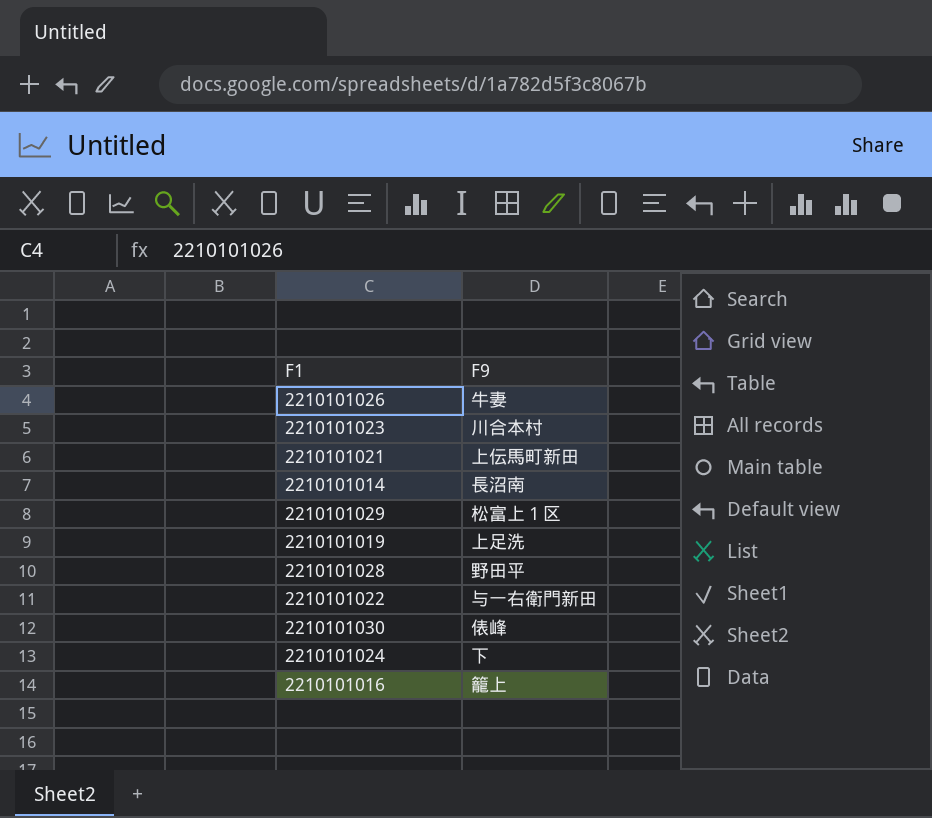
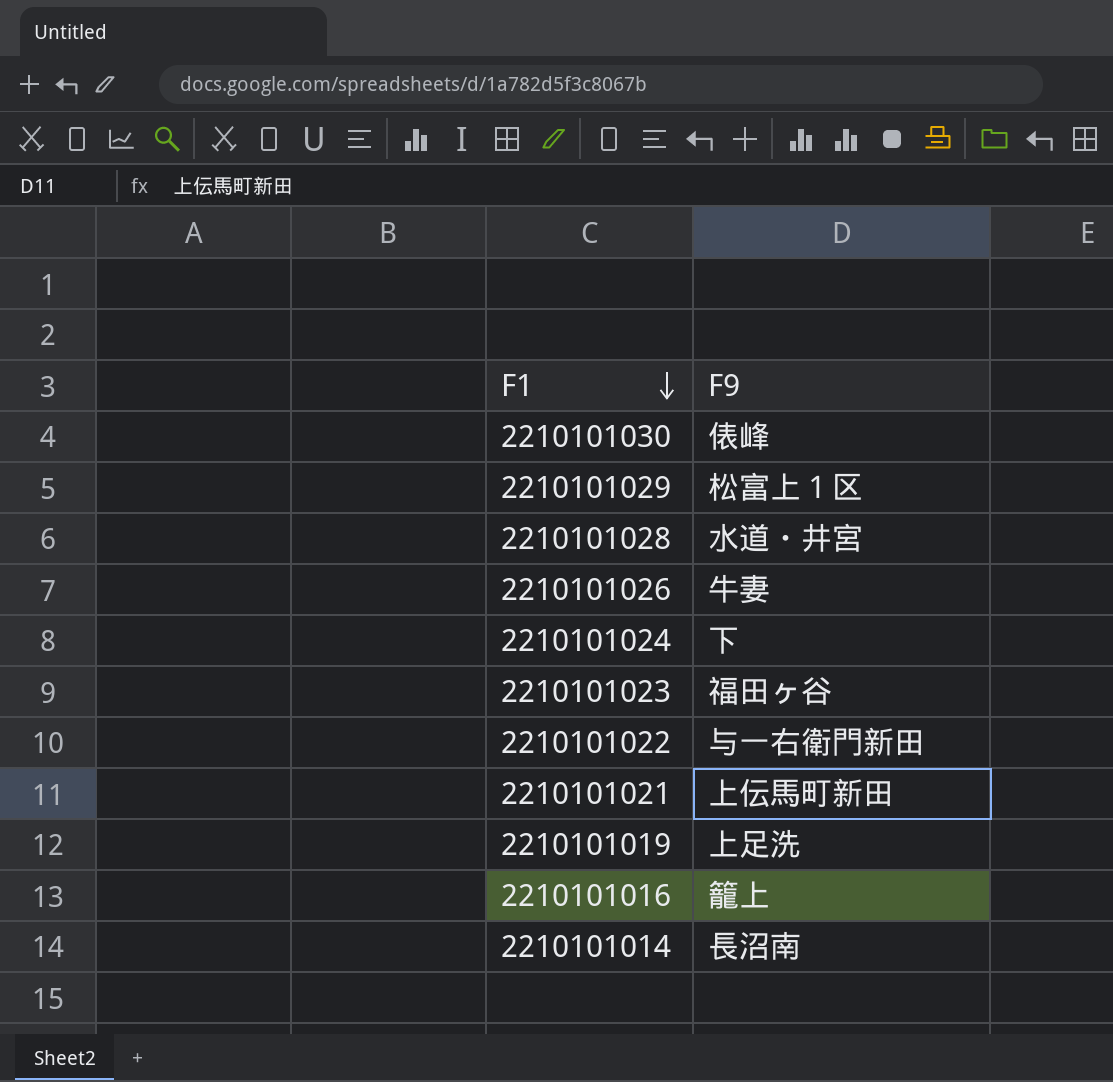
row order: none -> F1 descending
2210101028 | F9: 野田平 -> 水道・井宮
2210101023 | F9: 川合本村 -> 福田ヶ谷

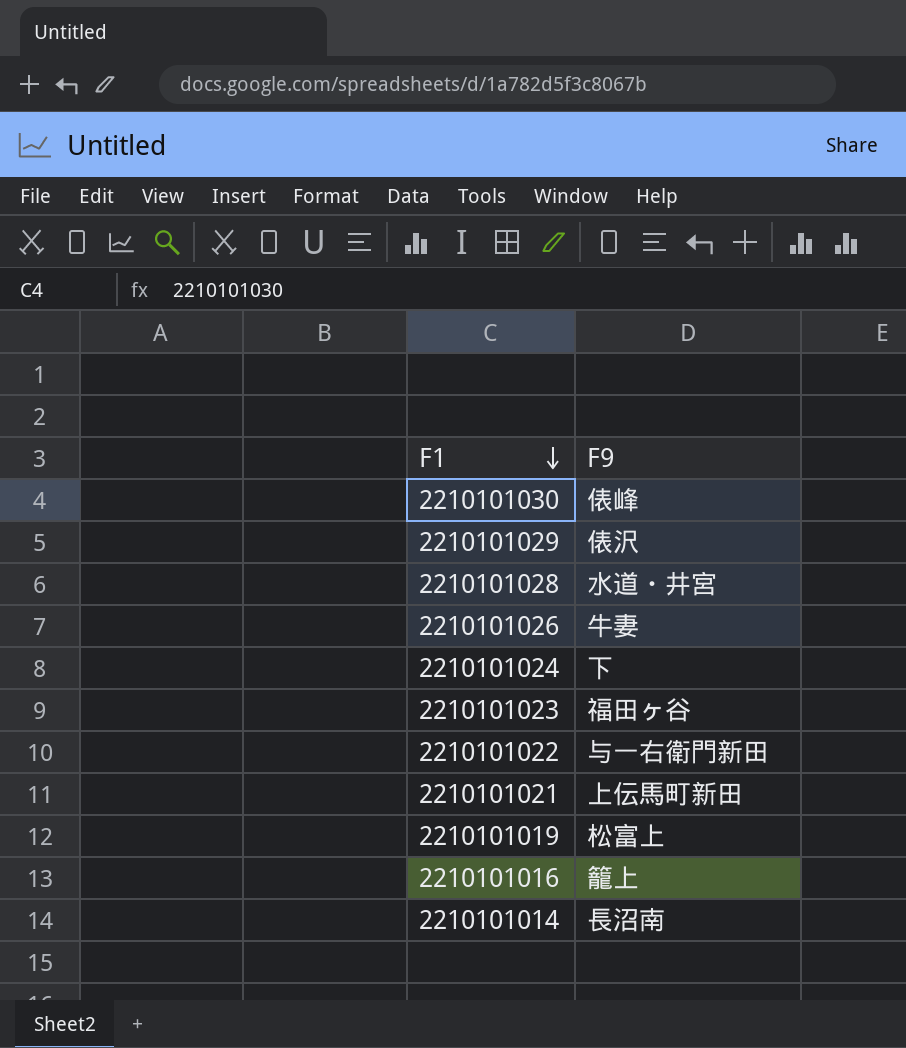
2210101029 | F9: 松富上１区 -> 俵沢
2210101019 | F9: 上足洗 -> 松富上

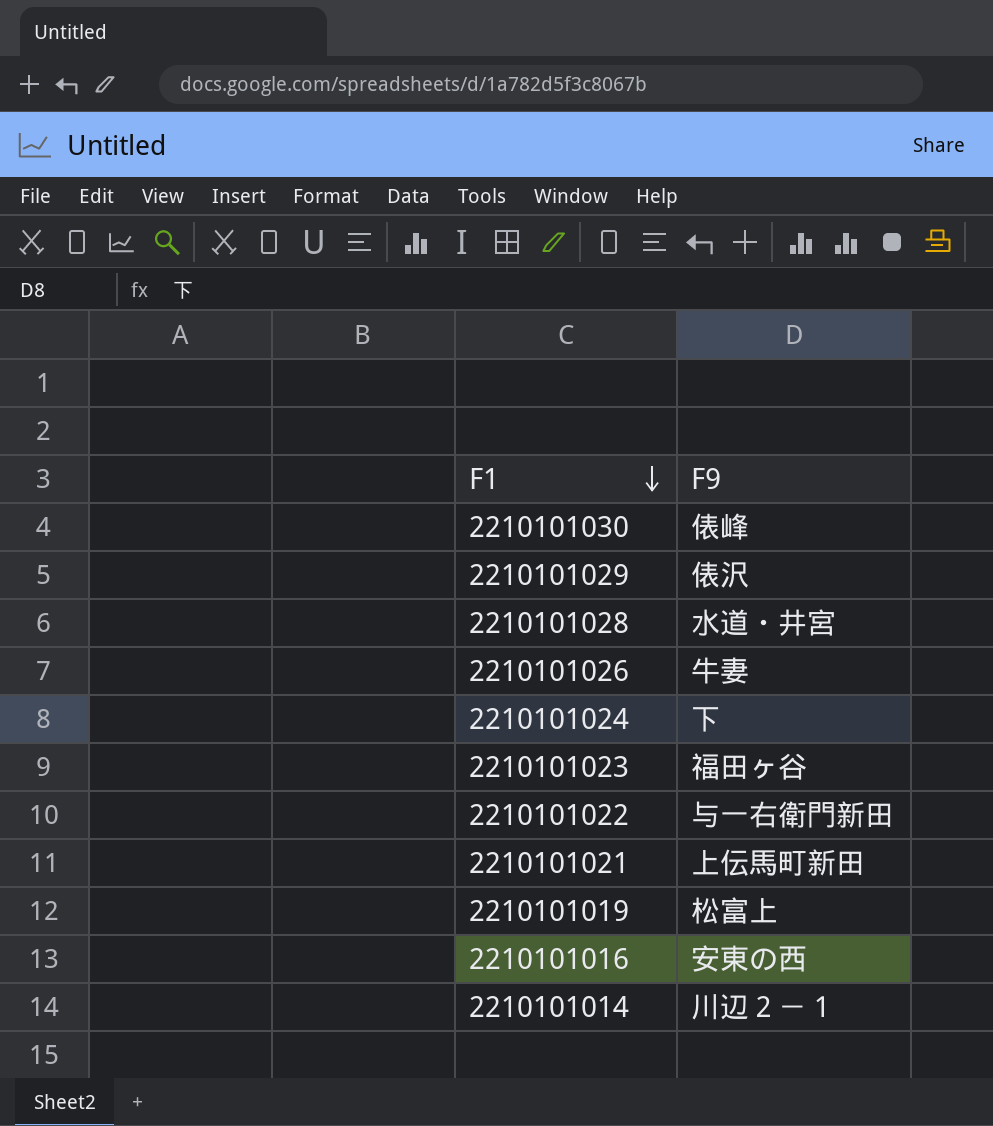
2210101016 | F9: 籠上 -> 安東の西
2210101014 | F9: 長沼南 -> 川辺２－１

